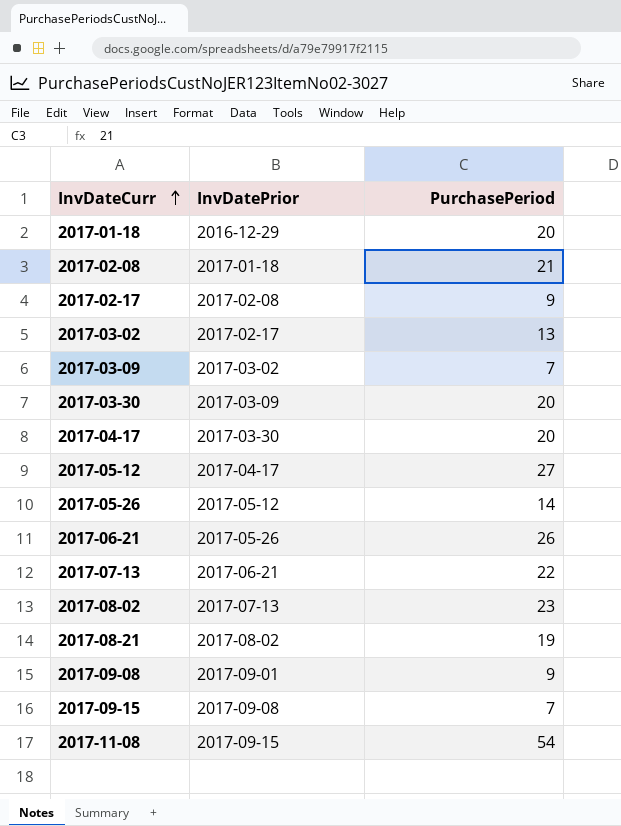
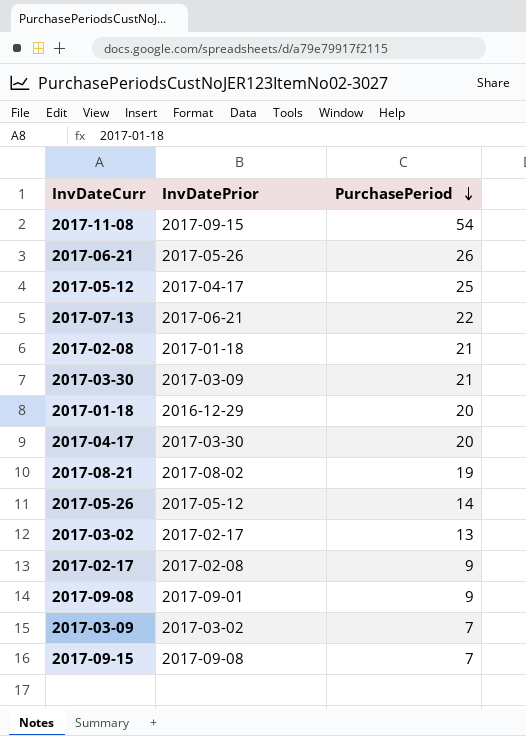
row order: InvDateCurr ascending -> PurchasePeriod descending
row 2017-08-02: 2017-07-13 | 23 -> none
2017-05-12 | PurchasePeriod: 27 -> 25
2017-03-30 | PurchasePeriod: 20 -> 21

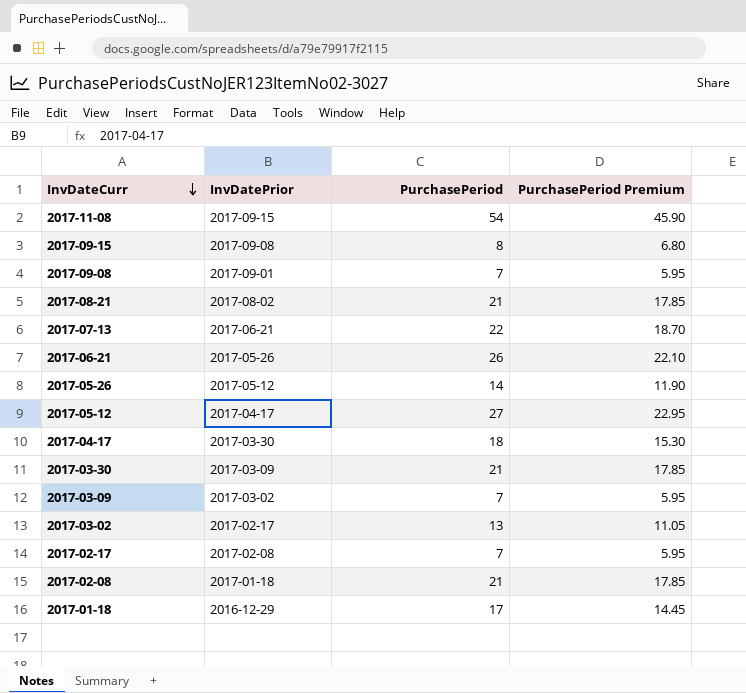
row order: PurchasePeriod descending -> InvDateCurr descending
column PurchasePeriod Premium | formula: none -> [PurchasePeriod] * 0.85
2017-09-15 | PurchasePeriod: 7 -> 8
2017-09-08 | PurchasePeriod: 9 -> 7
2017-08-21 | PurchasePeriod: 19 -> 21
2017-05-12 | PurchasePeriod: 25 -> 27
2017-04-17 | PurchasePeriod: 20 -> 18
2017-02-17 | PurchasePeriod: 9 -> 7
2017-01-18 | PurchasePeriod: 20 -> 17

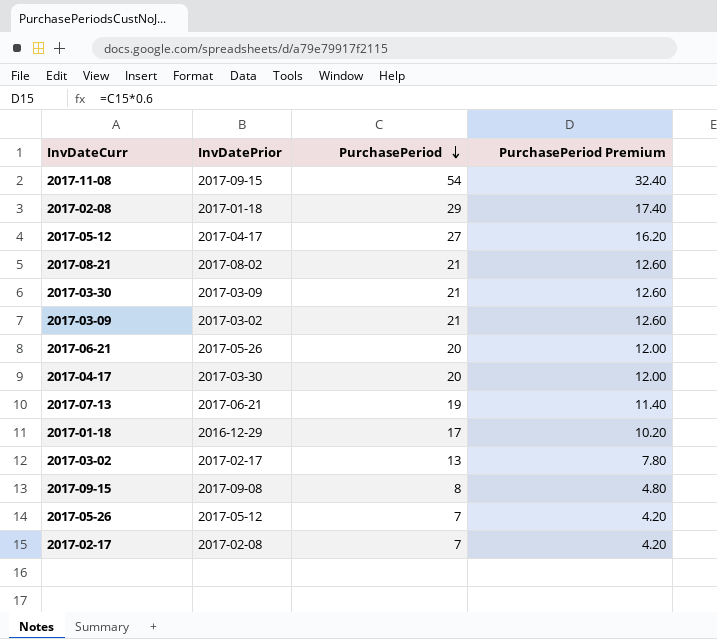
row order: InvDateCurr descending -> PurchasePeriod descending
column PurchasePeriod Premium | formula: [PurchasePeriod] * 0.85 -> [PurchasePeriod] * 0.6
row 2017-09-08: 2017-09-01 | 7 | 5.95 -> none
2017-02-08 | PurchasePeriod: 21 -> 29
2017-03-09 | PurchasePeriod: 7 -> 21
2017-06-21 | PurchasePeriod: 26 -> 20
2017-04-17 | PurchasePeriod: 18 -> 20
2017-07-13 | PurchasePeriod: 22 -> 19
2017-05-26 | PurchasePeriod: 14 -> 7

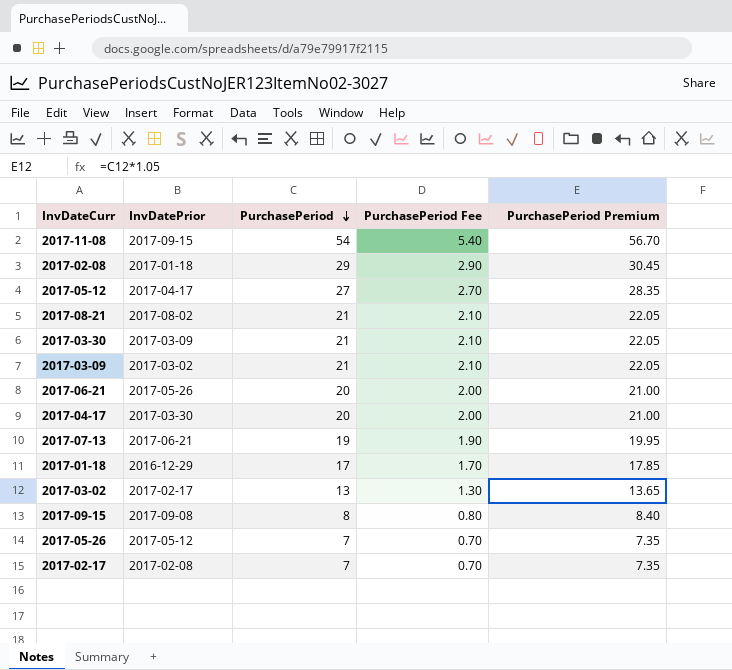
column PurchasePeriod Fee | formula: none -> [PurchasePeriod] * 0.1
column PurchasePeriod Premium | formula: [PurchasePeriod] * 0.6 -> [PurchasePeriod] * 1.05

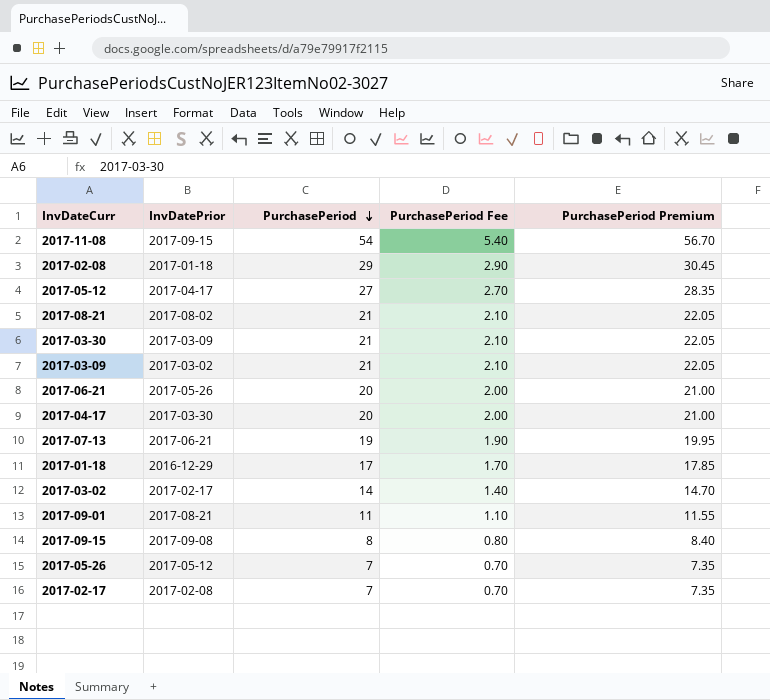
2017-03-02 | PurchasePeriod: 13 -> 14
2017-03-02 | PurchasePeriod Fee: 1.30 -> 1.40
2017-03-02 | PurchasePeriod Premium: 13.65 -> 14.70
row 2017-09-01: none -> 2017-08-21 | 11 | 1.10 | 11.55

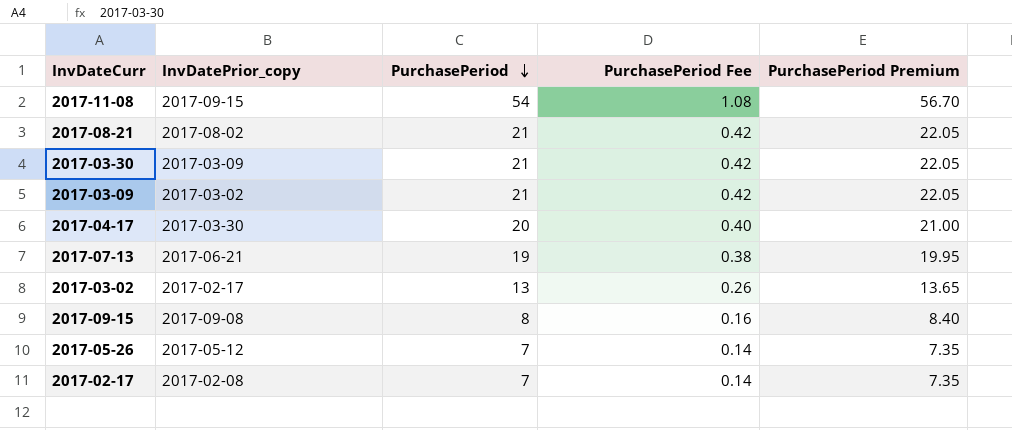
column name: InvDatePrior -> InvDatePrior_copy
column PurchasePeriod Fee | formula: [PurchasePeriod] * 0.1 -> [PurchasePeriod] * 0.02
row 2017-02-08: 2017-01-18 | 29 | 2.90 | 30.45 -> none
row 2017-05-12: 2017-04-17 | 27 | 2.70 | 28.35 -> none
row 2017-06-21: 2017-05-26 | 20 | 2.00 | 21.00 -> none
row 2017-01-18: 2016-12-29 | 17 | 1.70 | 17.85 -> none
row 2017-09-01: 2017-08-21 | 11 | 1.10 | 11.55 -> none
2017-03-02 | PurchasePeriod: 14 -> 13
2017-03-02 | PurchasePeriod Premium: 14.70 -> 13.65

